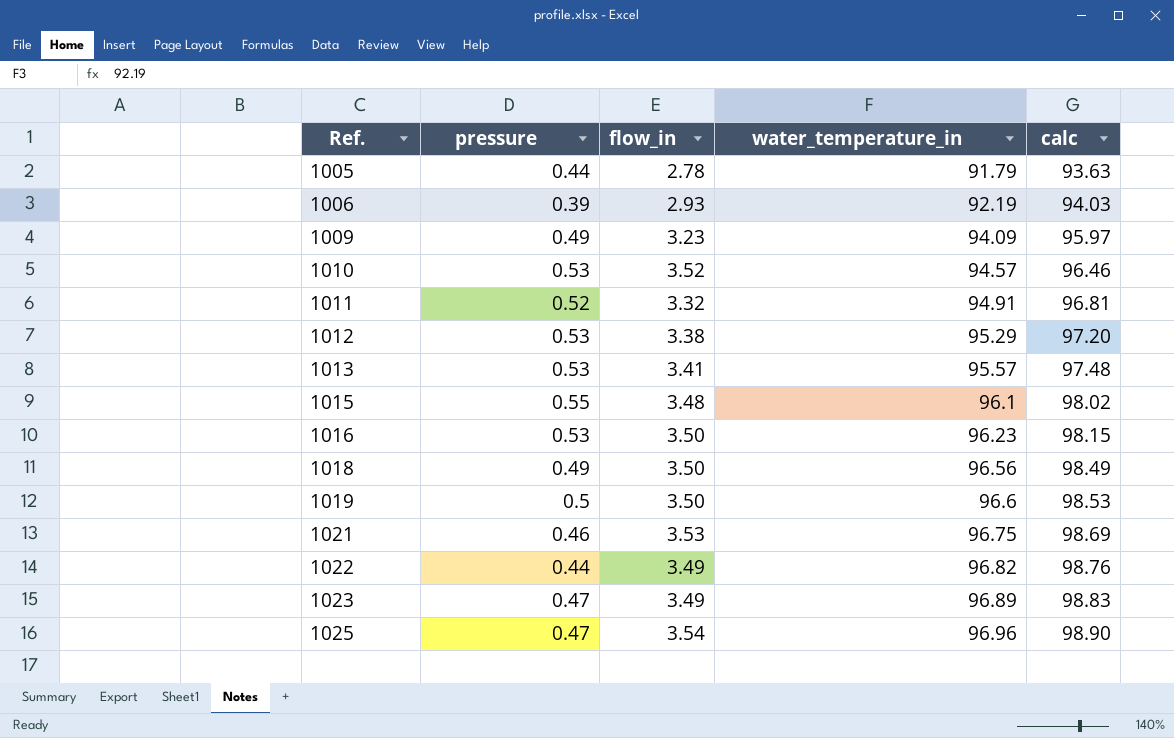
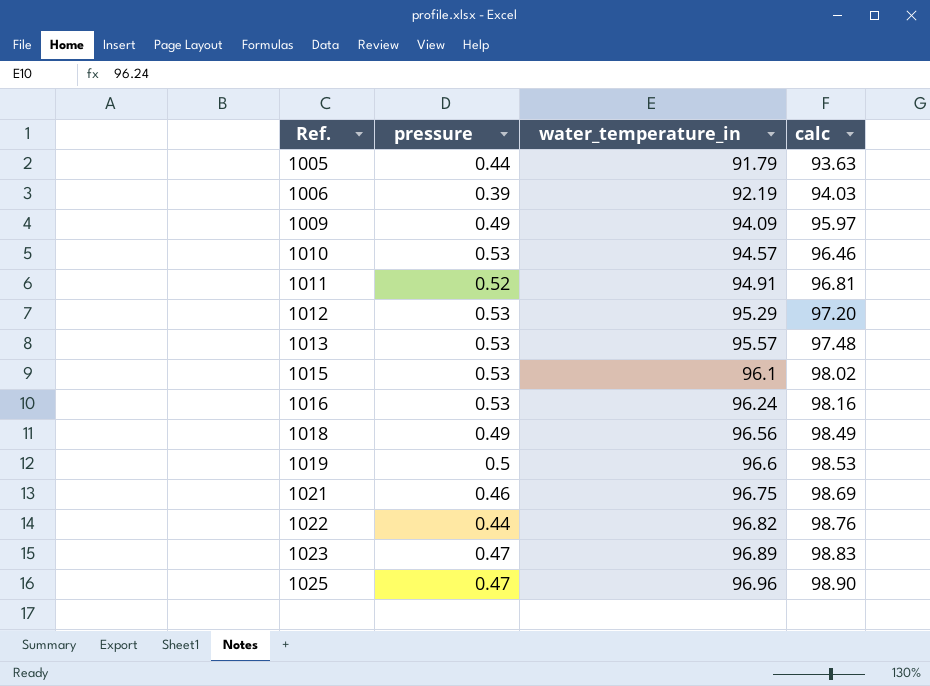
column flow_in | position: 3 -> none
1015 | pressure: 0.55 -> 0.53
1016 | water_temperature_in: 96.23 -> 96.24
1016 | calc: 98.15 -> 98.16

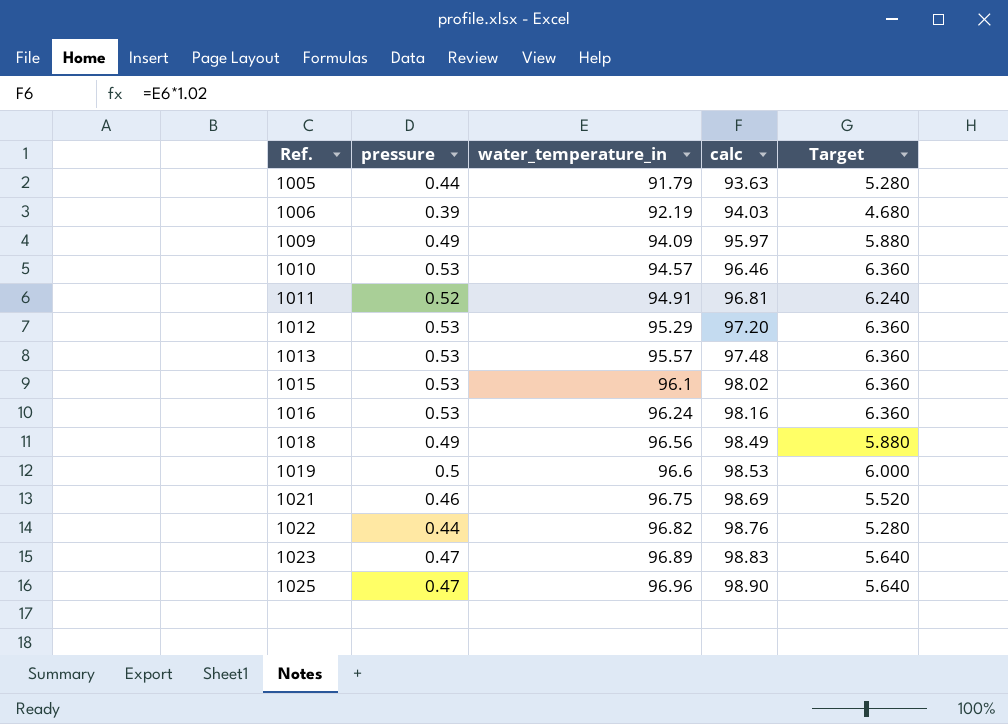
column Target | formula: none -> [pressure] * 12

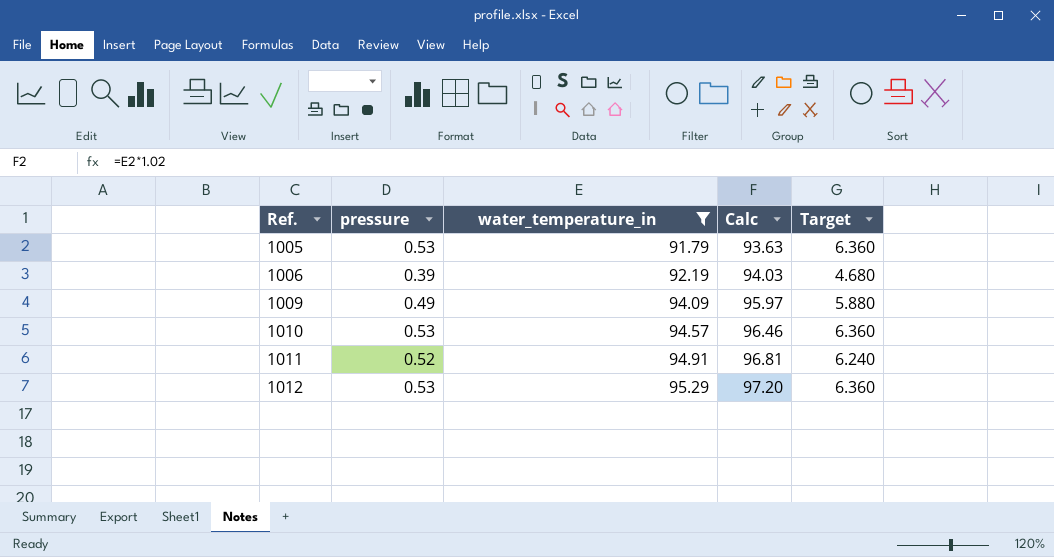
filter: none -> water_temperature_in <= 95.29
column name: calc -> Calc
1005 | pressure: 0.44 -> 0.53
1005 | Target: 5.280 -> 6.360

